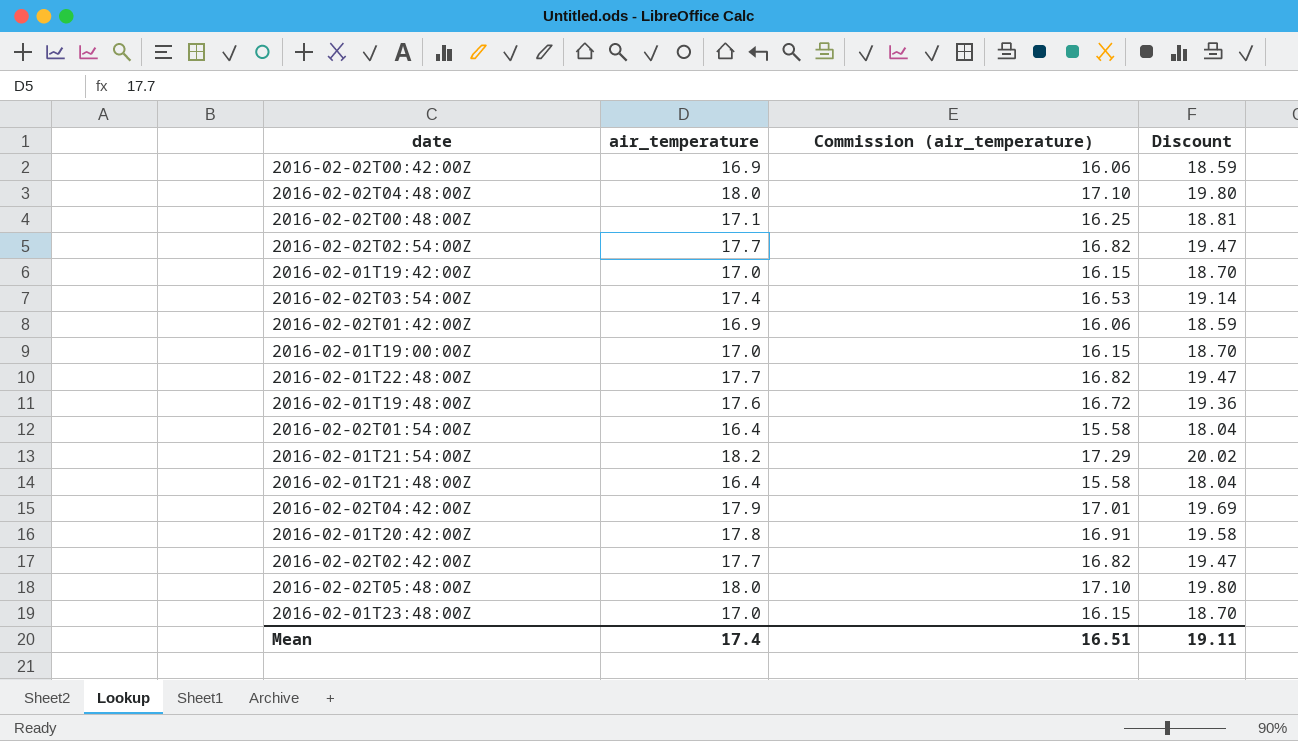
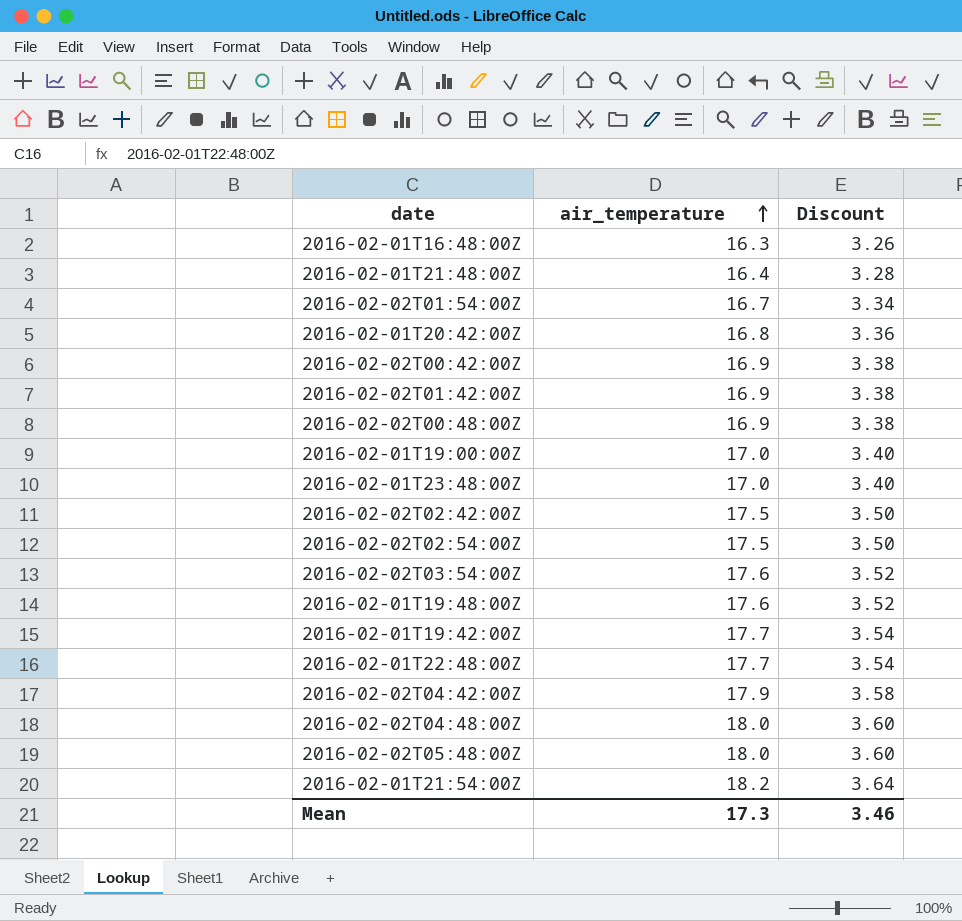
row order: none -> air_temperature ascending
column Commission (air_temperature) | formula: [air_temperature] * 0.95 -> none
column Discount | formula: [air_temperature] * 1.1 -> [air_temperature] * 0.2
row 2016-02-01T16:48:00Z: none -> 16.3 | 3.26
2016-02-02T01:54:00Z | air_temperature: 16.4 -> 16.7
2016-02-01T20:42:00Z | air_temperature: 17.8 -> 16.8
2016-02-02T00:48:00Z | air_temperature: 17.1 -> 16.9
2016-02-02T02:42:00Z | air_temperature: 17.7 -> 17.5
2016-02-02T02:54:00Z | air_temperature: 17.7 -> 17.5
2016-02-02T03:54:00Z | air_temperature: 17.4 -> 17.6
2016-02-01T19:42:00Z | air_temperature: 17.0 -> 17.7
Mean | air_temperature: 17.4 -> 17.3
Mean | Discount: 19.11 -> 3.46

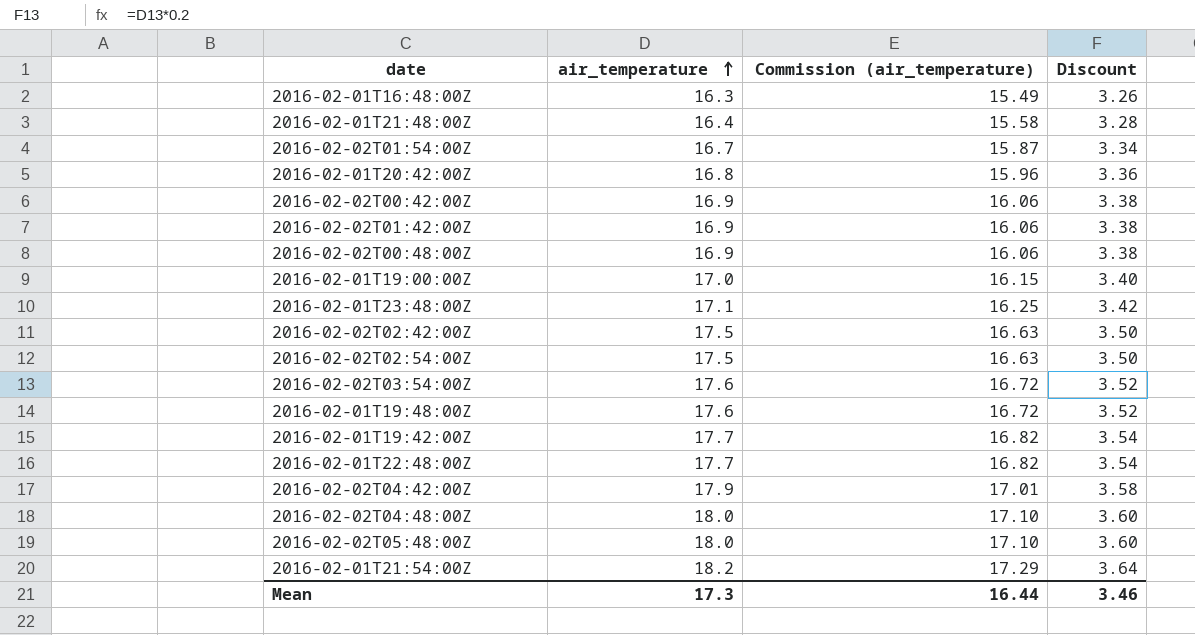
column Commission (air_temperature) | formula: none -> [air_temperature] * 0.95
2016-02-01T23:48:00Z | air_temperature: 17.0 -> 17.1
2016-02-01T23:48:00Z | Discount: 3.40 -> 3.42

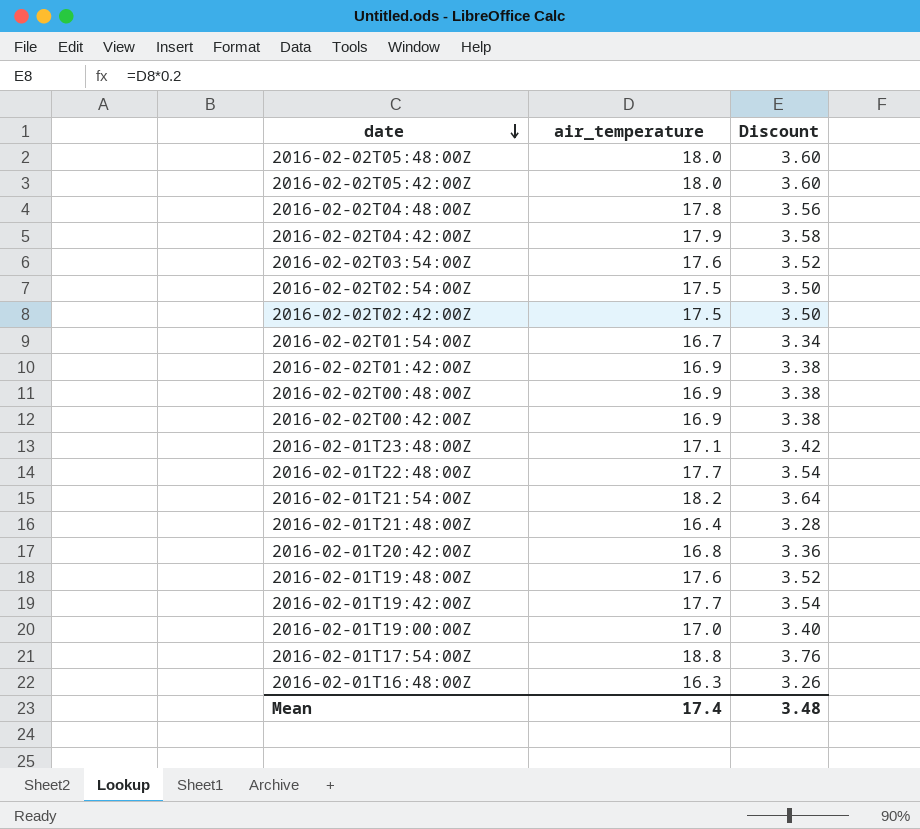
row order: air_temperature ascending -> date descending
column Commission (air_temperature) | formula: [air_temperature] * 0.95 -> none
row 2016-02-02T05:42:00Z: none -> 18.0 | 3.60
2016-02-02T04:48:00Z | air_temperature: 18.0 -> 17.8
2016-02-02T04:48:00Z | Discount: 3.60 -> 3.56
row 2016-02-01T17:54:00Z: none -> 18.8 | 3.76
Mean | air_temperature: 17.3 -> 17.4
Mean | Discount: 3.46 -> 3.48

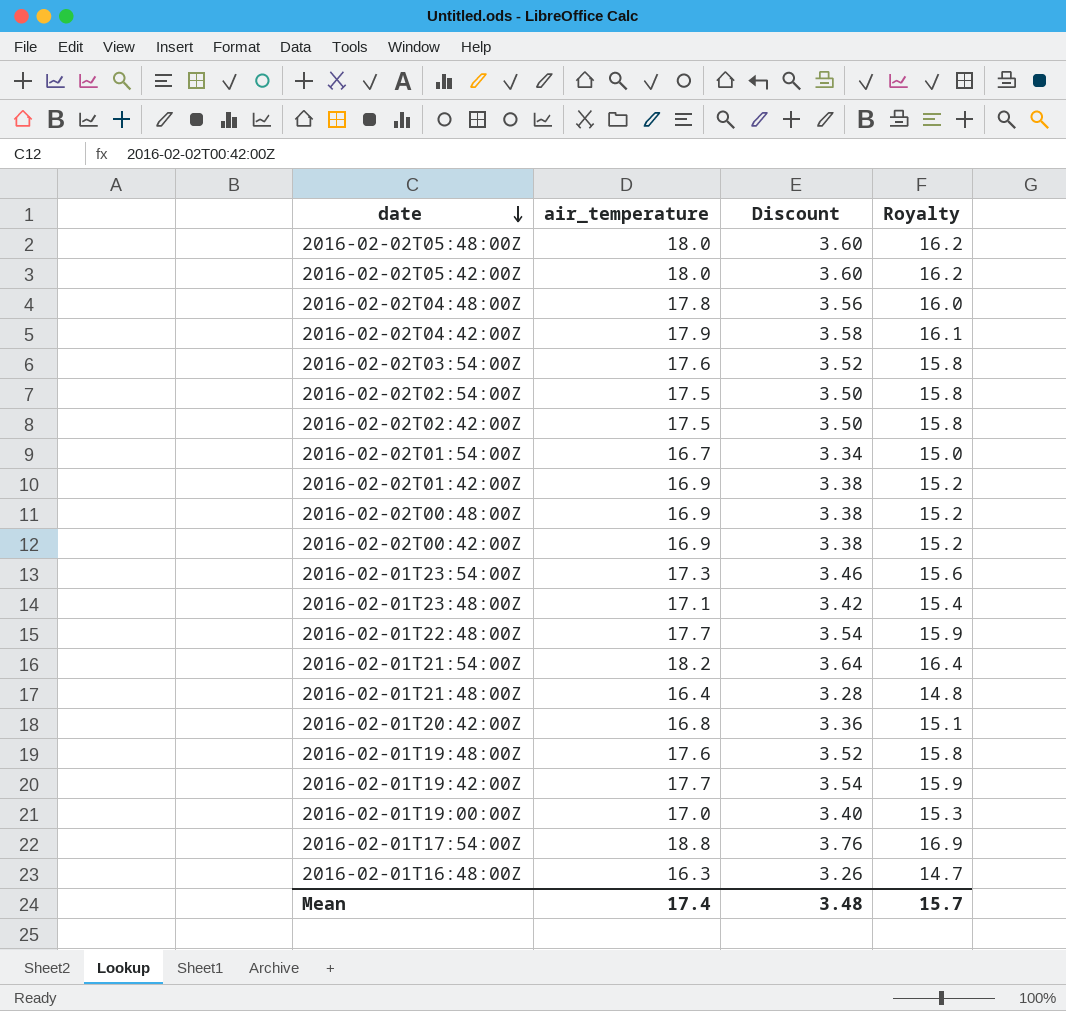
column Royalty | formula: none -> [air_temperature] * 0.9
row 2016-02-01T23:54:00Z: none -> 17.3 | 3.46 | 15.6

